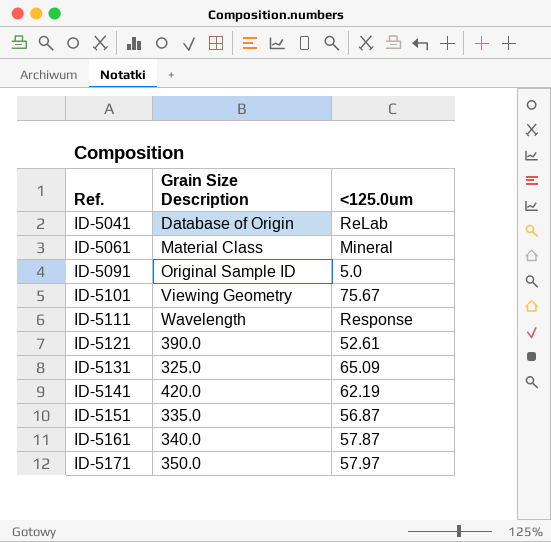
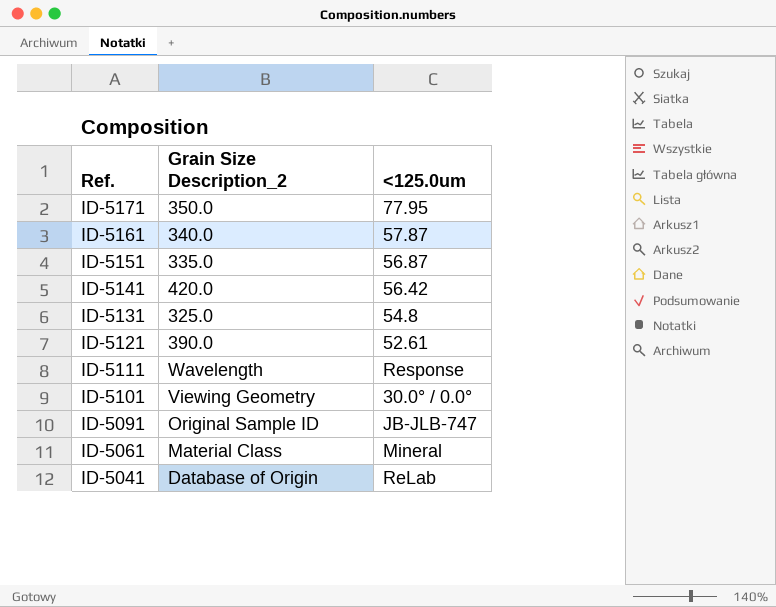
row order: Ref. ascending -> Ref. descending
column name: Grain Size Description -> Grain Size Description_2
ID-5171 | <125.0um: 57.97 -> 77.95
ID-5141 | <125.0um: 62.19 -> 56.42
ID-5131 | <125.0um: 65.09 -> 54.8
ID-5101 | <125.0um: 75.67 -> 30.0° / 0.0°
ID-5091 | <125.0um: 5.0 -> JB-JLB-747

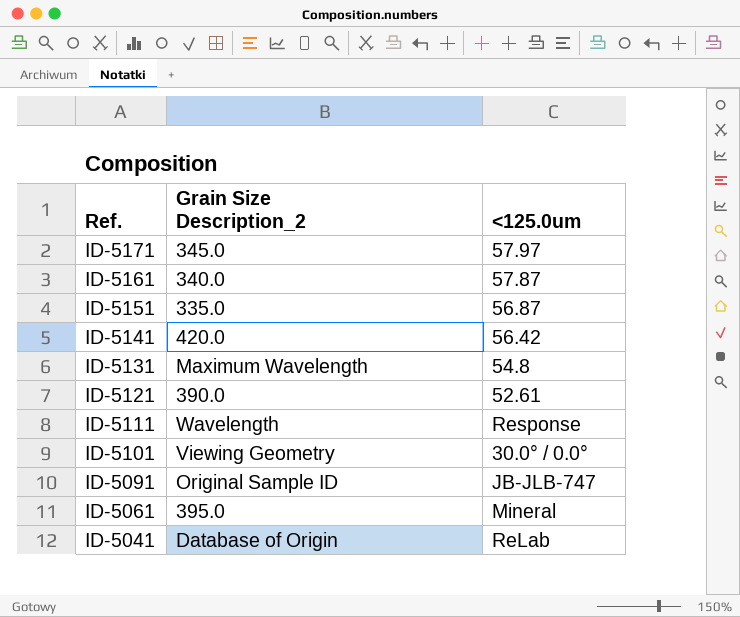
ID-5171 | Grain Size Description_2: 350.0 -> 345.0
ID-5171 | <125.0um: 77.95 -> 57.97
ID-5131 | Grain Size Description_2: 325.0 -> Maximum Wavelength
ID-5061 | Grain Size Description_2: Material Class -> 395.0

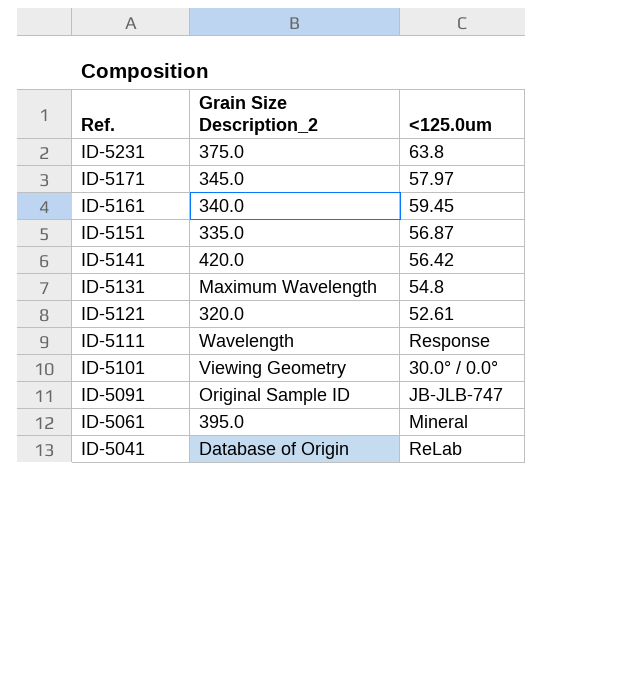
row ID-5231: none -> 375.0 | 63.8
ID-5161 | <125.0um: 57.87 -> 59.45
ID-5121 | Grain Size Description_2: 390.0 -> 320.0

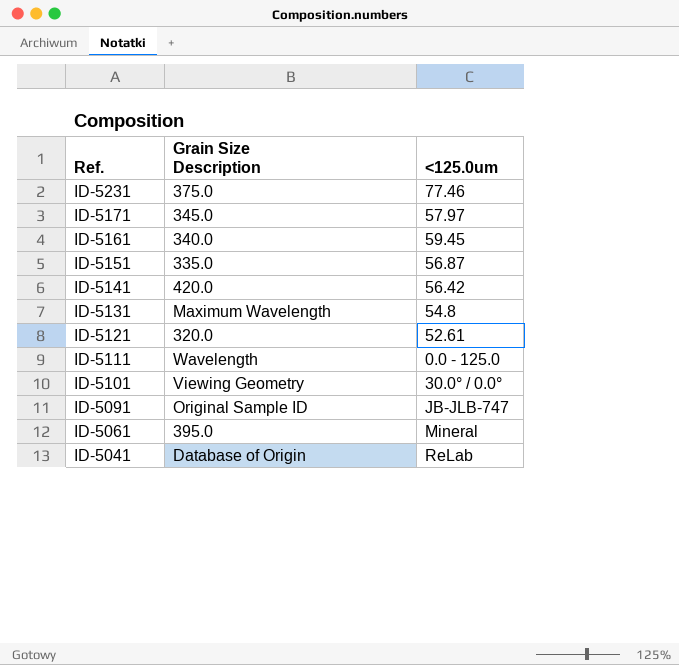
column name: Grain Size Description_2 -> Grain Size Description
ID-5231 | <125.0um: 63.8 -> 77.46
ID-5111 | <125.0um: Response -> 0.0 - 125.0

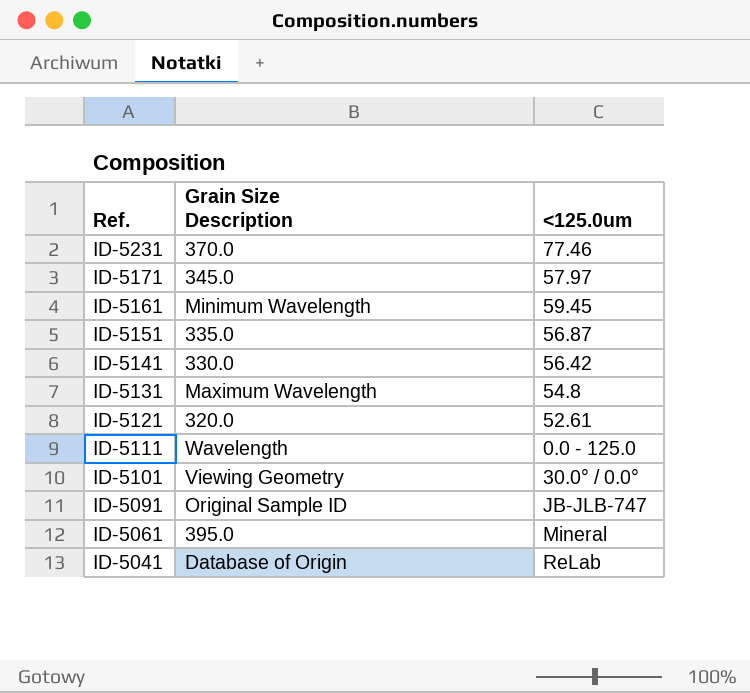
ID-5231 | Grain Size Description: 375.0 -> 370.0
ID-5161 | Grain Size Description: 340.0 -> Minimum Wavelength
ID-5141 | Grain Size Description: 420.0 -> 330.0

